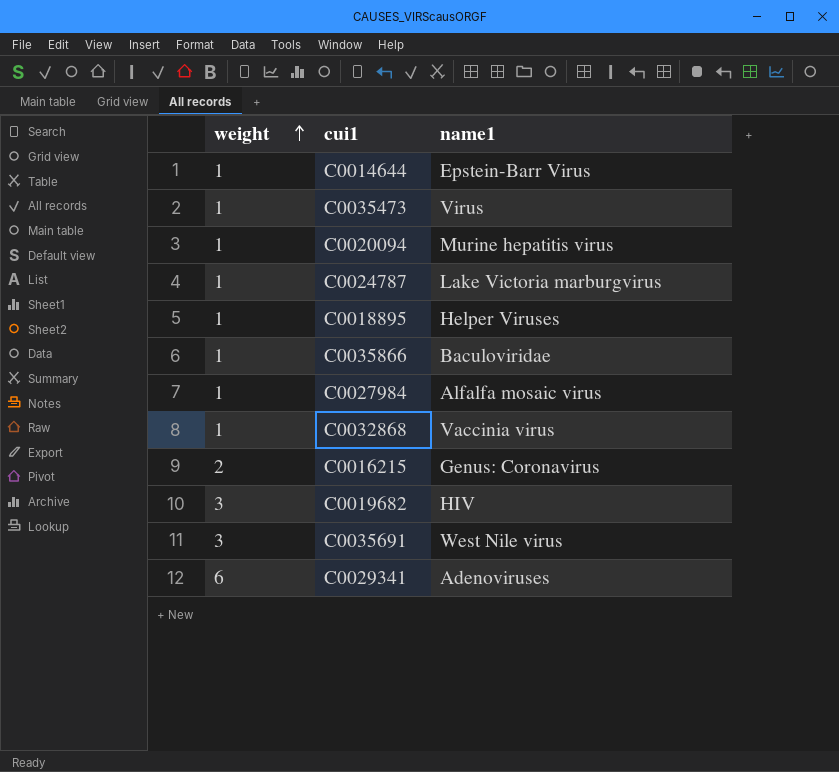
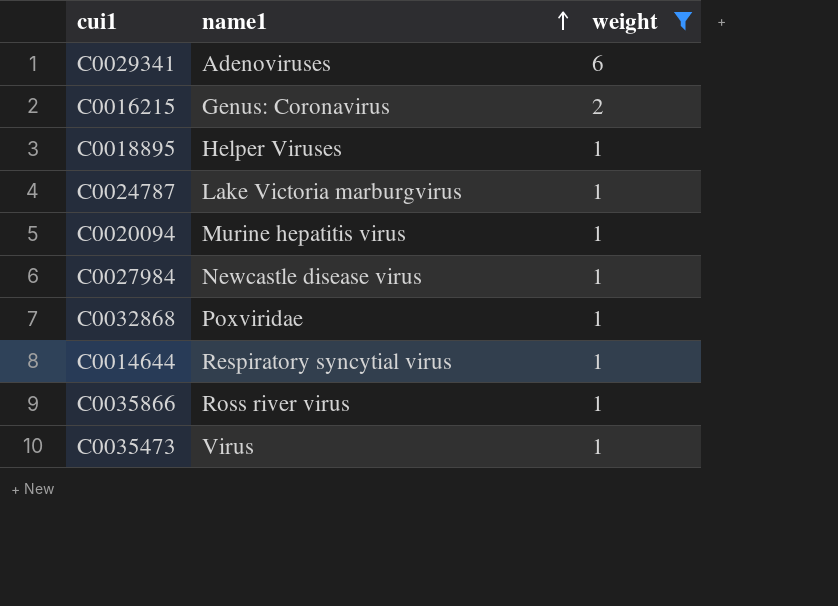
filter: none -> weight != 3
row order: weight ascending -> name1 ascending
column weight | position: 1 -> 3
C0027984 | name1: Alfalfa mosaic virus -> Newcastle disease virus
C0032868 | name1: Vaccinia virus -> Poxviridae
C0014644 | name1: Epstein-Barr Virus -> Respiratory syncytial virus
C0035866 | name1: Baculoviridae -> Ross river virus

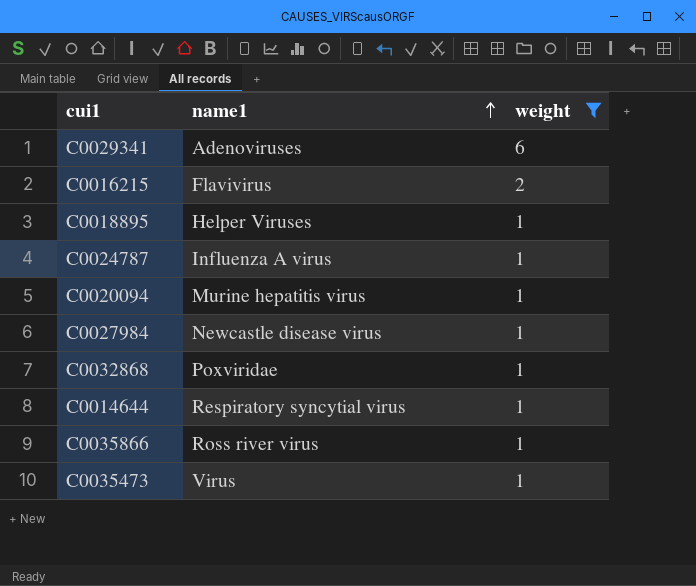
C0016215 | name1: Genus: Coronavirus -> Flavivirus
C0024787 | name1: Lake Victoria marburgvirus -> Influenza A virus

